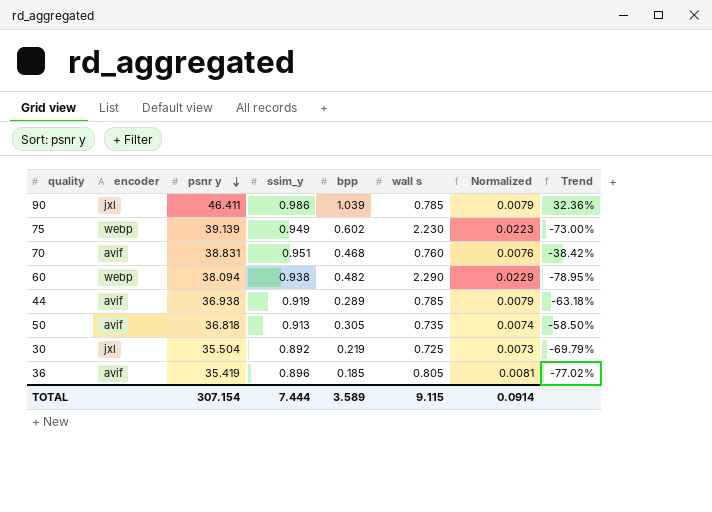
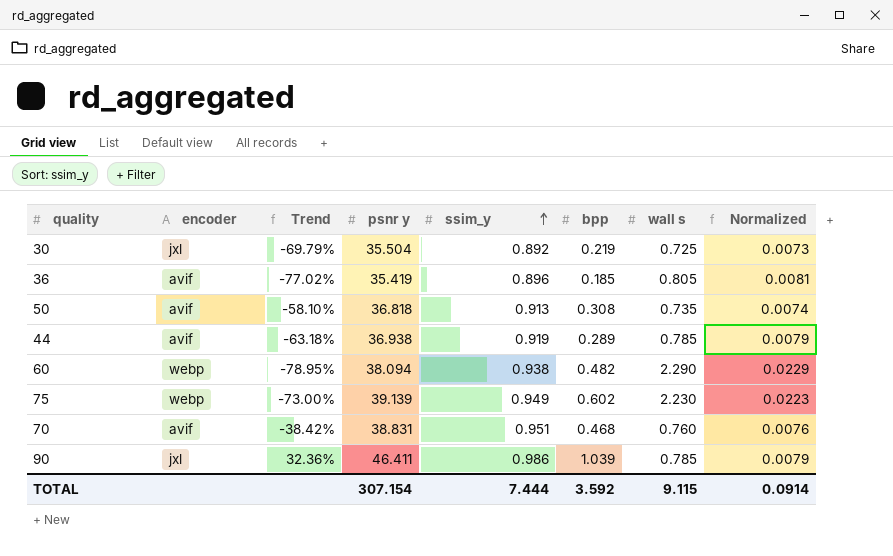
row order: psnr y descending -> ssim_y ascending
column Trend | position: 8 -> 3
50 | Trend: -58.50% -> -58.10%
50 | bpp: 0.305 -> 0.308
TOTAL | bpp: 3.589 -> 3.592

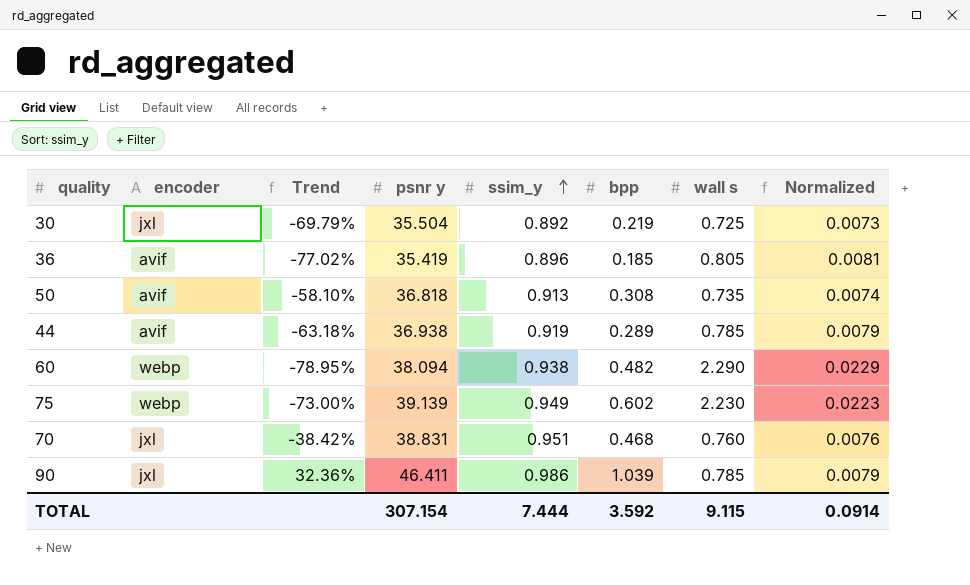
70 | encoder: avif -> jxl

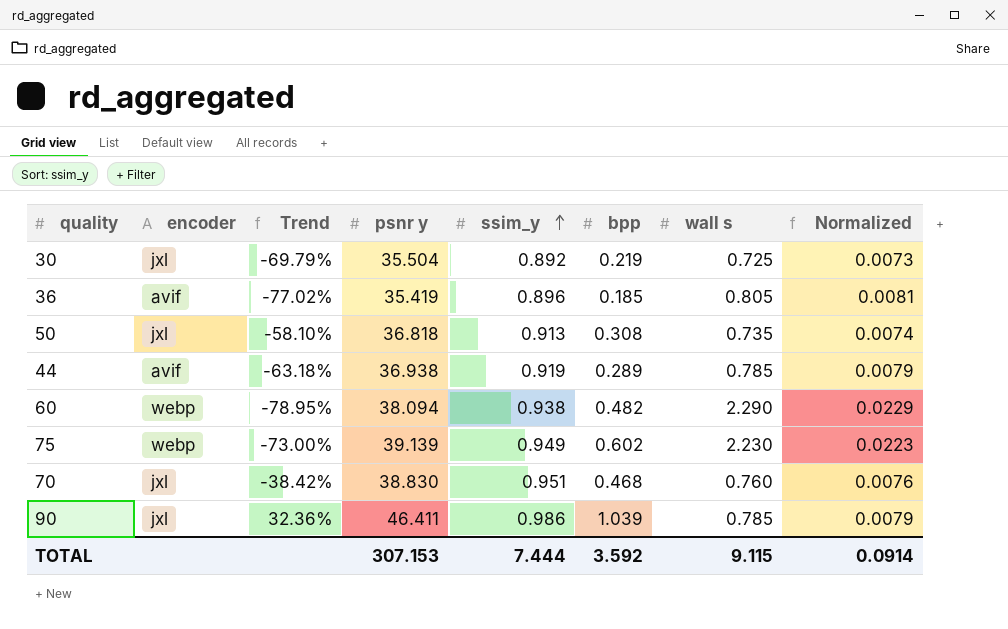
50 | encoder: avif -> jxl
70 | psnr y: 38.831 -> 38.830
TOTAL | psnr y: 307.154 -> 307.153

